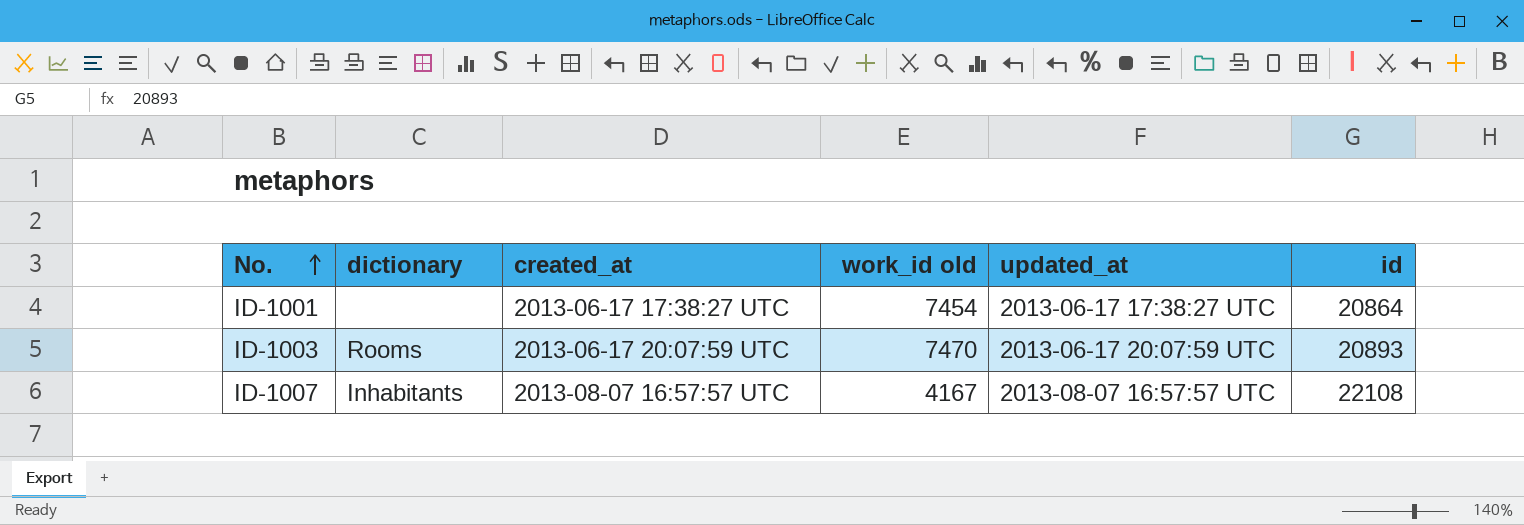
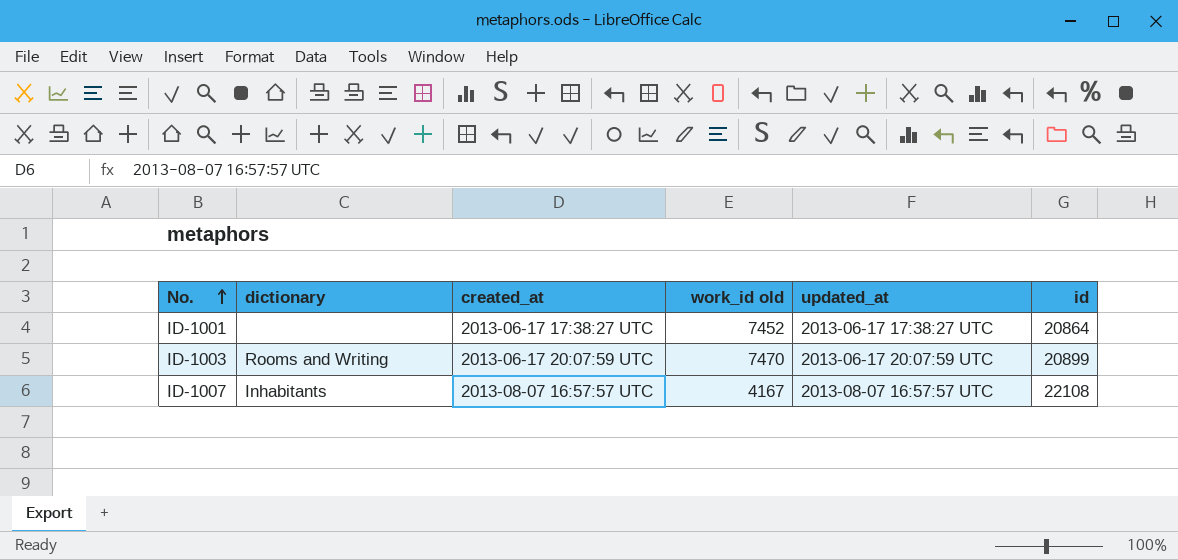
ID-1001 | work_id old: 7454 -> 7452
ID-1003 | dictionary: Rooms -> Rooms and Writing
ID-1003 | id: 20893 -> 20899

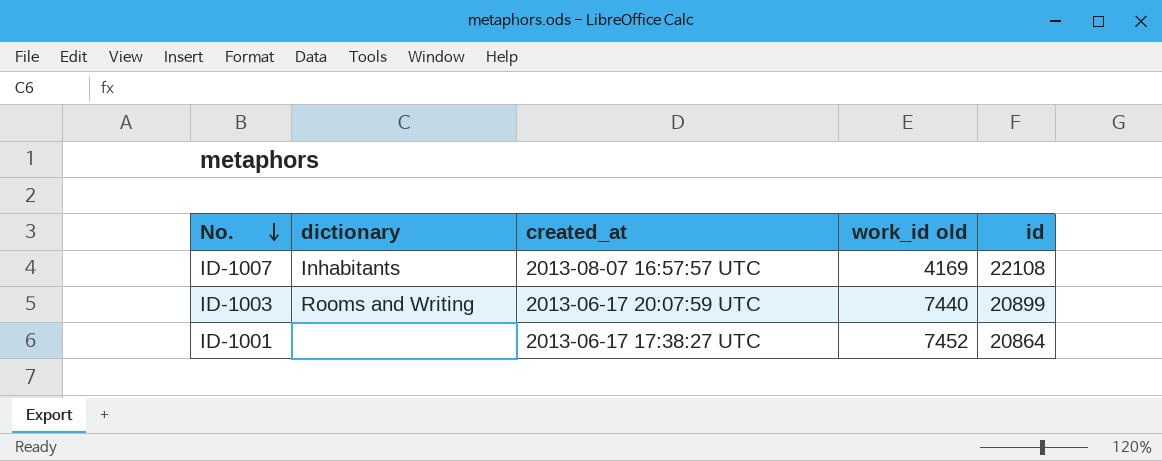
row order: No. ascending -> No. descending
column updated_at | position: 5 -> none
ID-1007 | work_id old: 4167 -> 4169
ID-1003 | work_id old: 7470 -> 7440

